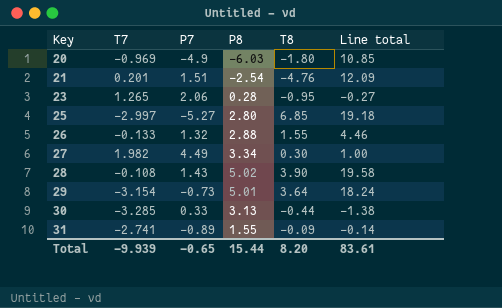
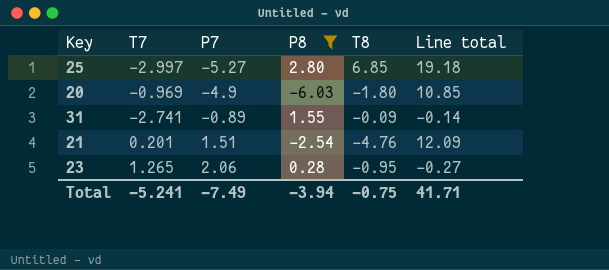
filter: none -> P8 <= 2.80
row order: Key ascending -> P7 ascending
Total | T7: -9.939 -> -5.241
Total | P7: -0.65 -> -7.49
Total | P8: 15.44 -> -3.94
Total | T8: 8.20 -> -0.75
Total | Line total: 83.61 -> 41.71

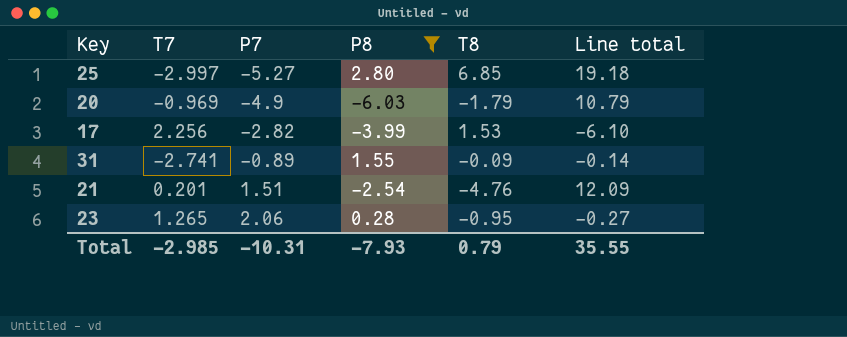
20 | T8: -1.80 -> -1.79
20 | Line total: 10.85 -> 10.79
row 17: none -> 2.256 | -2.82 | -3.99 | 1.53 | -6.10
Total | T7: -5.241 -> -2.985
Total | P7: -7.49 -> -10.31
Total | P8: -3.94 -> -7.93
Total | T8: -0.75 -> 0.79
Total | Line total: 41.71 -> 35.55

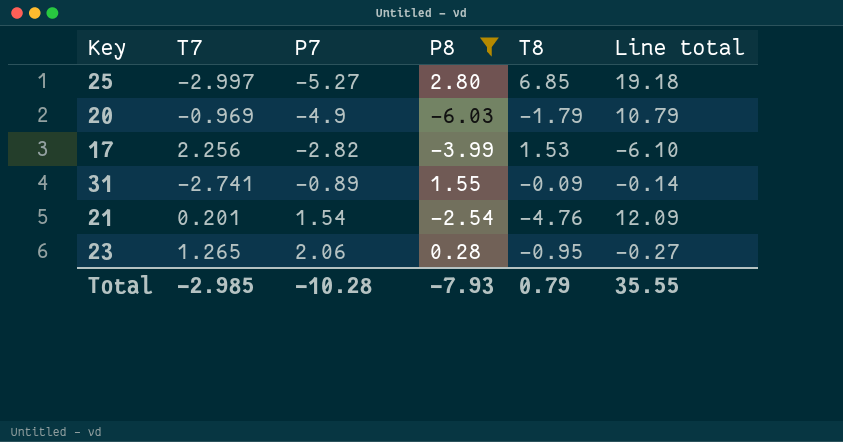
21 | P7: 1.51 -> 1.54
Total | P7: -10.31 -> -10.28

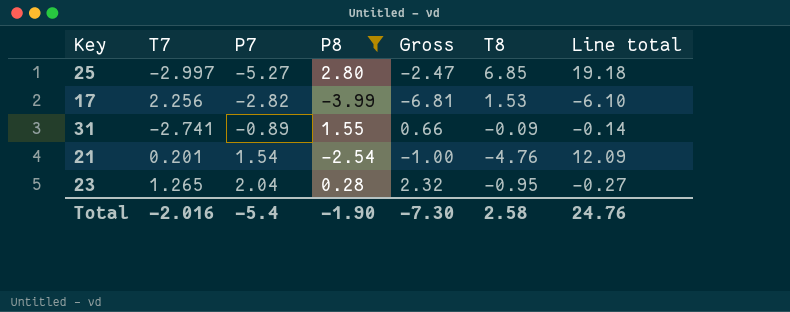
column Gross | formula: none -> [P7] + [P8]
row 20: -0.969 | -4.9 | -6.03 | -1.79 | 10.79 -> none
23 | P7: 2.06 -> 2.04
Total | T7: -2.985 -> -2.016
Total | P7: -10.28 -> -5.4
Total | P8: -7.93 -> -1.90
Total | T8: 0.79 -> 2.58
Total | Line total: 35.55 -> 24.76

